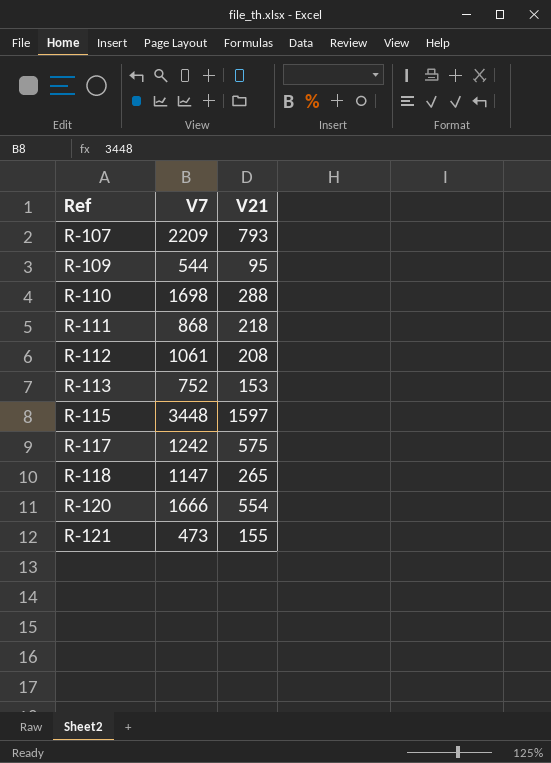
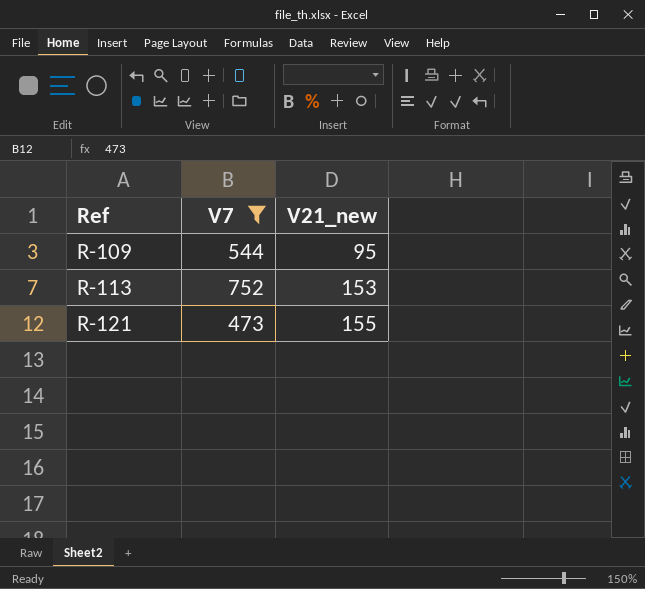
filter: none -> V7 <= 752
column name: V21 -> V21_new

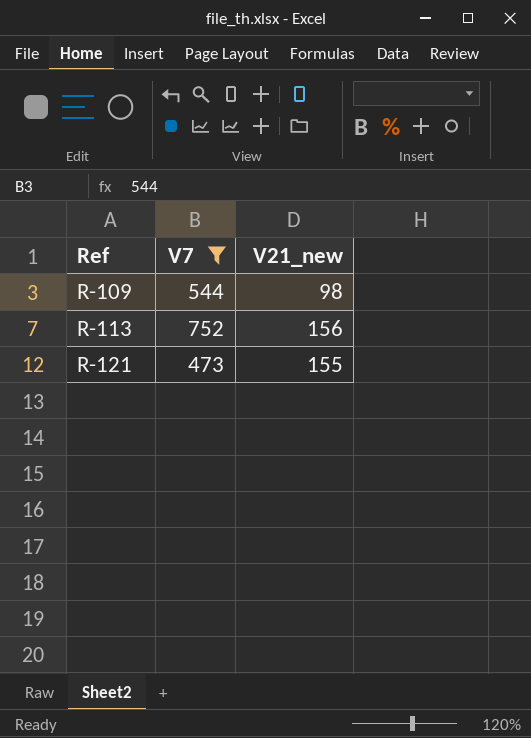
R-109 | V21_new: 95 -> 98
R-113 | V21_new: 153 -> 156

